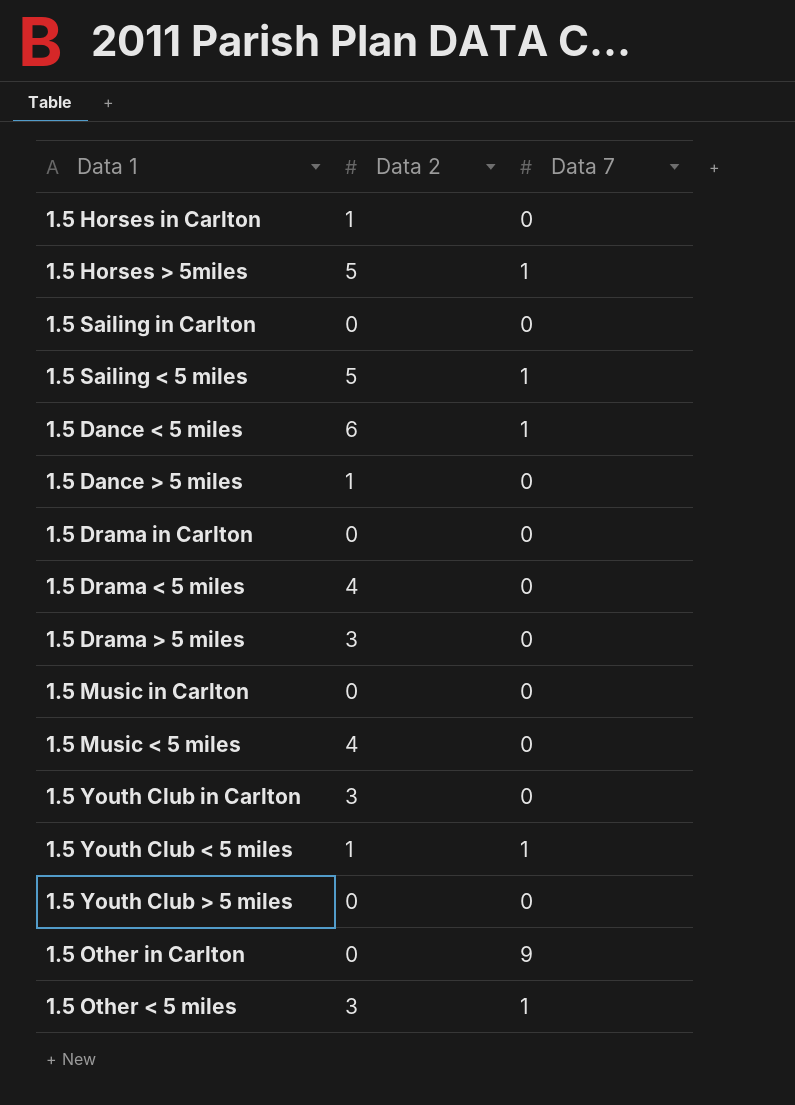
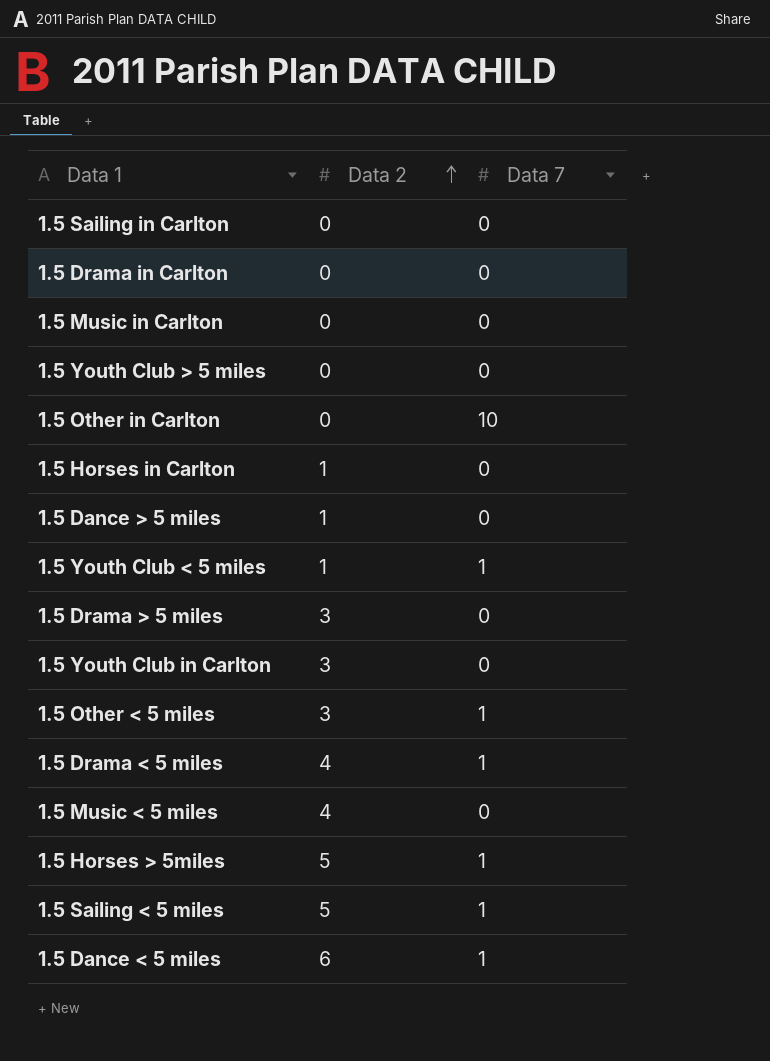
row order: none -> Data 2 ascending
1.5 Other in Carlton | Data 7: 9 -> 10
1.5 Drama < 5 miles | Data 7: 0 -> 1

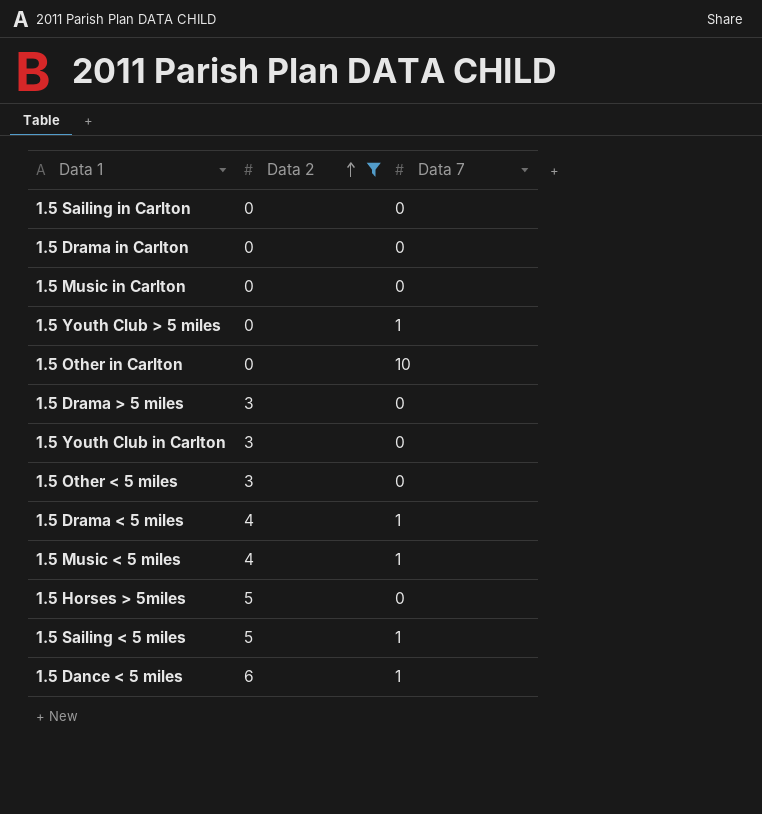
filter: none -> Data 2 != 1
1.5 Youth Club > 5 miles | Data 7: 0 -> 1
1.5 Other < 5 miles | Data 7: 1 -> 0
1.5 Music < 5 miles | Data 7: 0 -> 1
1.5 Horses > 5miles | Data 7: 1 -> 0

